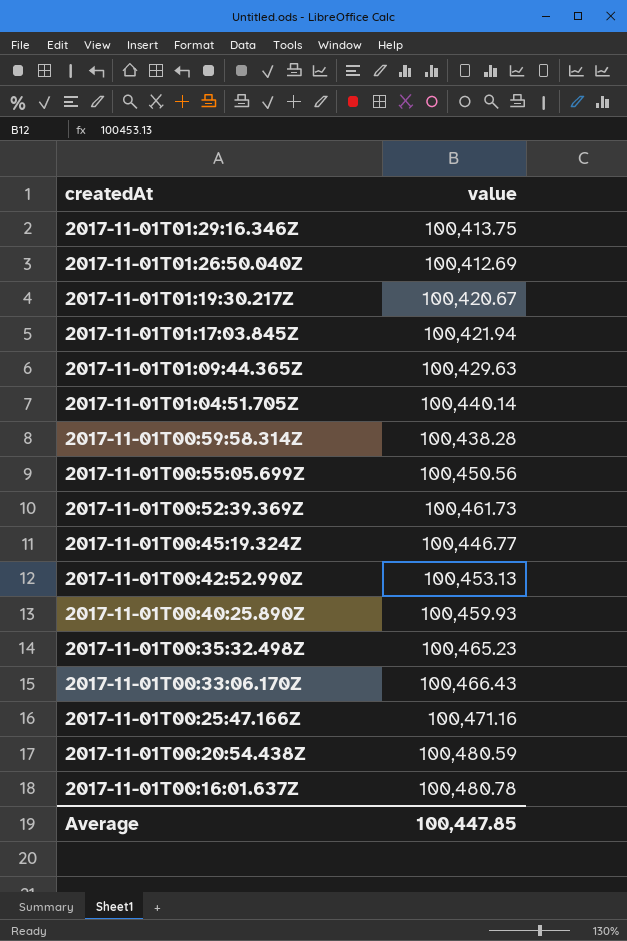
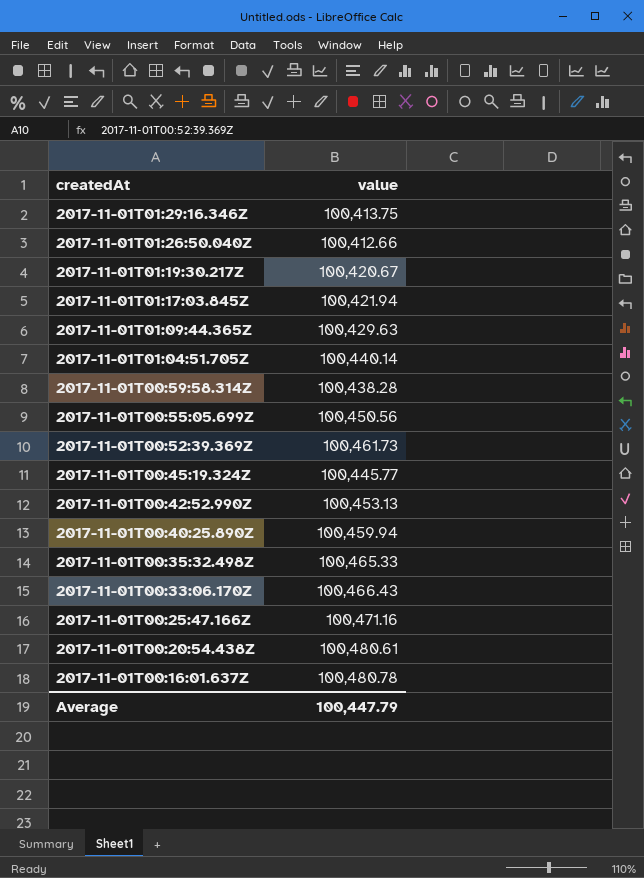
2017-11-01T01:26:50.040Z | value: 100,412.69 -> 100,412.66
2017-11-01T00:45:19.324Z | value: 100,446.77 -> 100,445.77
2017-11-01T00:40:25.890Z | value: 100,459.93 -> 100,459.94
2017-11-01T00:35:32.498Z | value: 100,465.23 -> 100,465.33
2017-11-01T00:20:54.438Z | value: 100,480.59 -> 100,480.61
Average | value: 100,447.85 -> 100,447.79

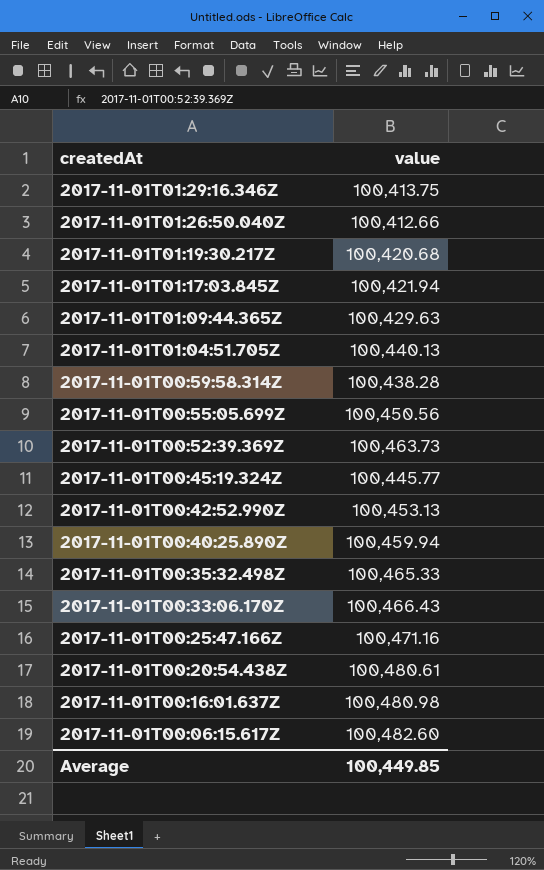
2017-11-01T01:19:30.217Z | value: 100,420.67 -> 100,420.68
2017-11-01T01:04:51.705Z | value: 100,440.14 -> 100,440.13
2017-11-01T00:52:39.369Z | value: 100,461.73 -> 100,463.73
2017-11-01T00:16:01.637Z | value: 100,480.78 -> 100,480.98
row 2017-11-01T00:06:15.617Z: none -> 100,482.60
Average | value: 100,447.79 -> 100,449.85

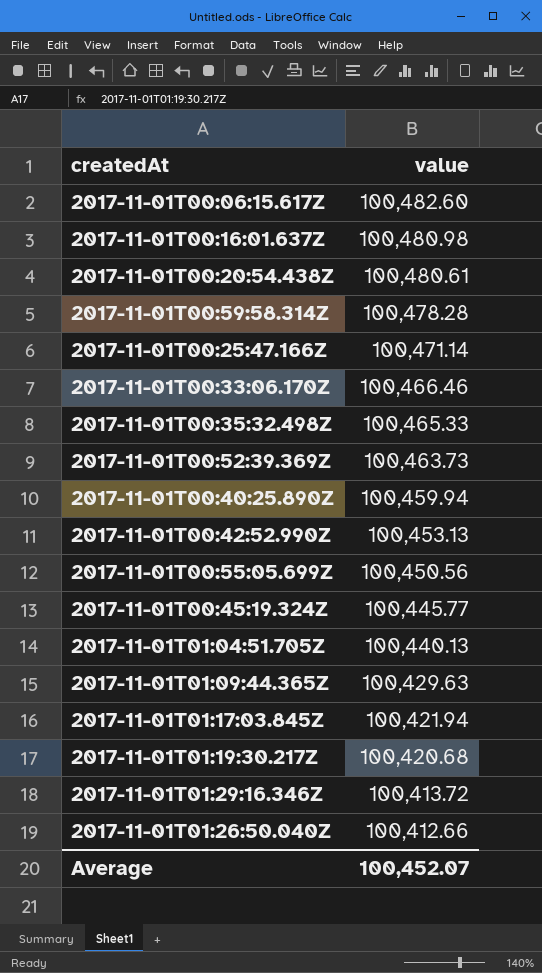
row order: createdAt descending -> value descending
2017-11-01T00:59:58.314Z | value: 100,438.28 -> 100,478.28
2017-11-01T00:25:47.166Z | value: 100,471.16 -> 100,471.14
2017-11-01T00:33:06.170Z | value: 100,466.43 -> 100,466.46
2017-11-01T01:29:16.346Z | value: 100,413.75 -> 100,413.72
Average | value: 100,449.85 -> 100,452.07

